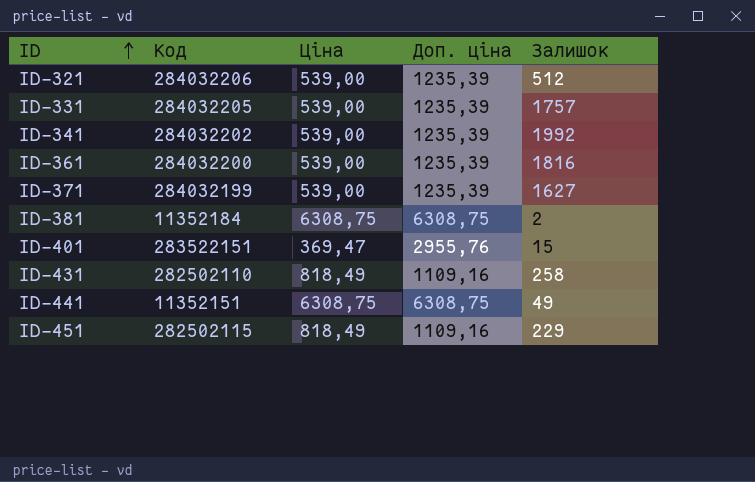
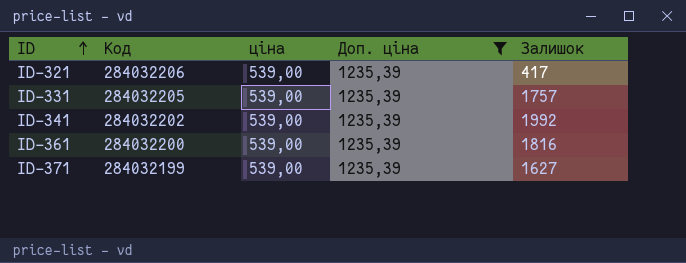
filter: none -> Доп. ціна = 1235,39
column name: Ціна -> ціна
ID-321 | Залишок: 512 -> 417

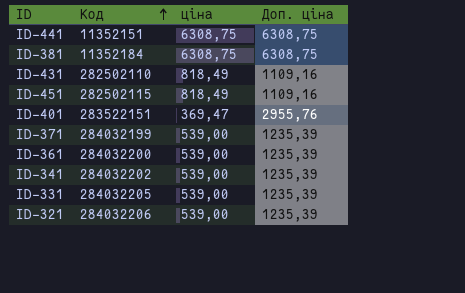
filter: Доп. ціна = 1235,39 -> none
row order: ID ascending -> Код ascending
column Залишок | position: 5 -> none

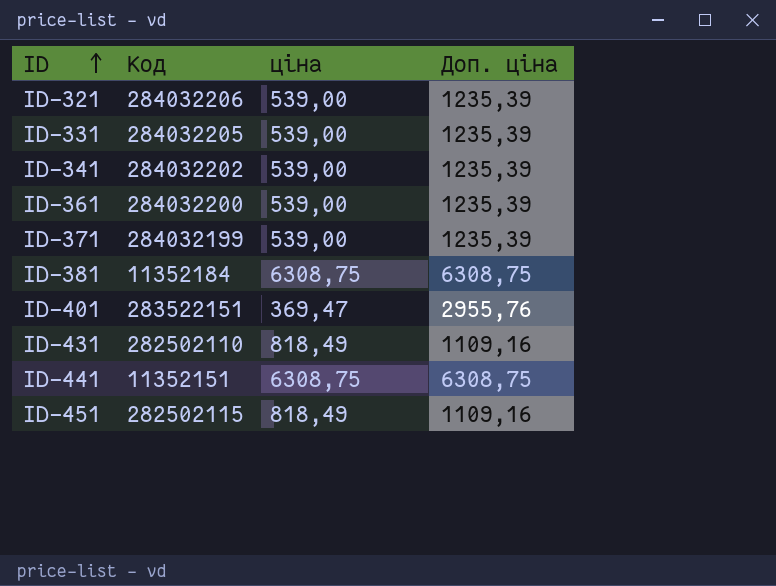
row order: Код ascending -> ID ascending

